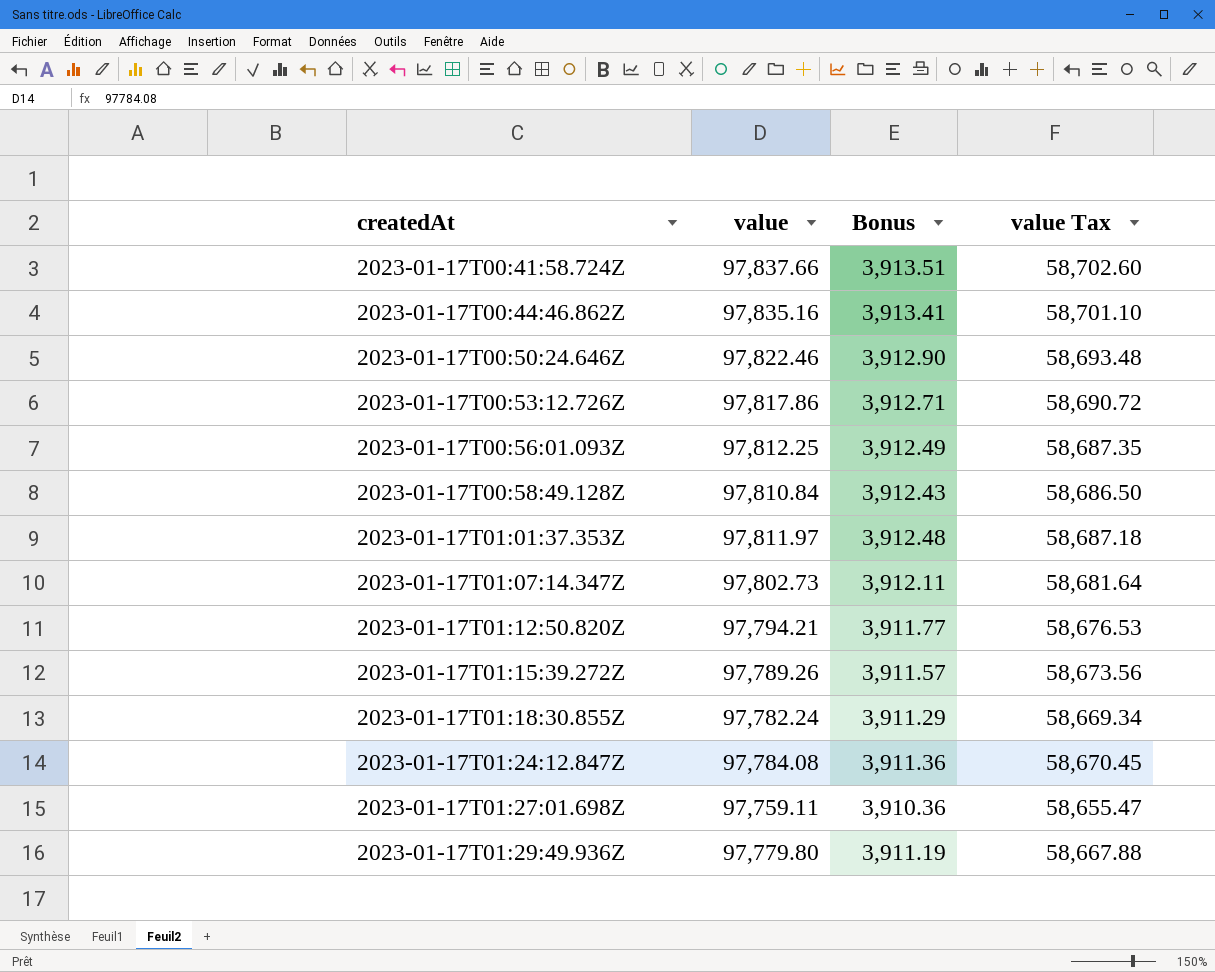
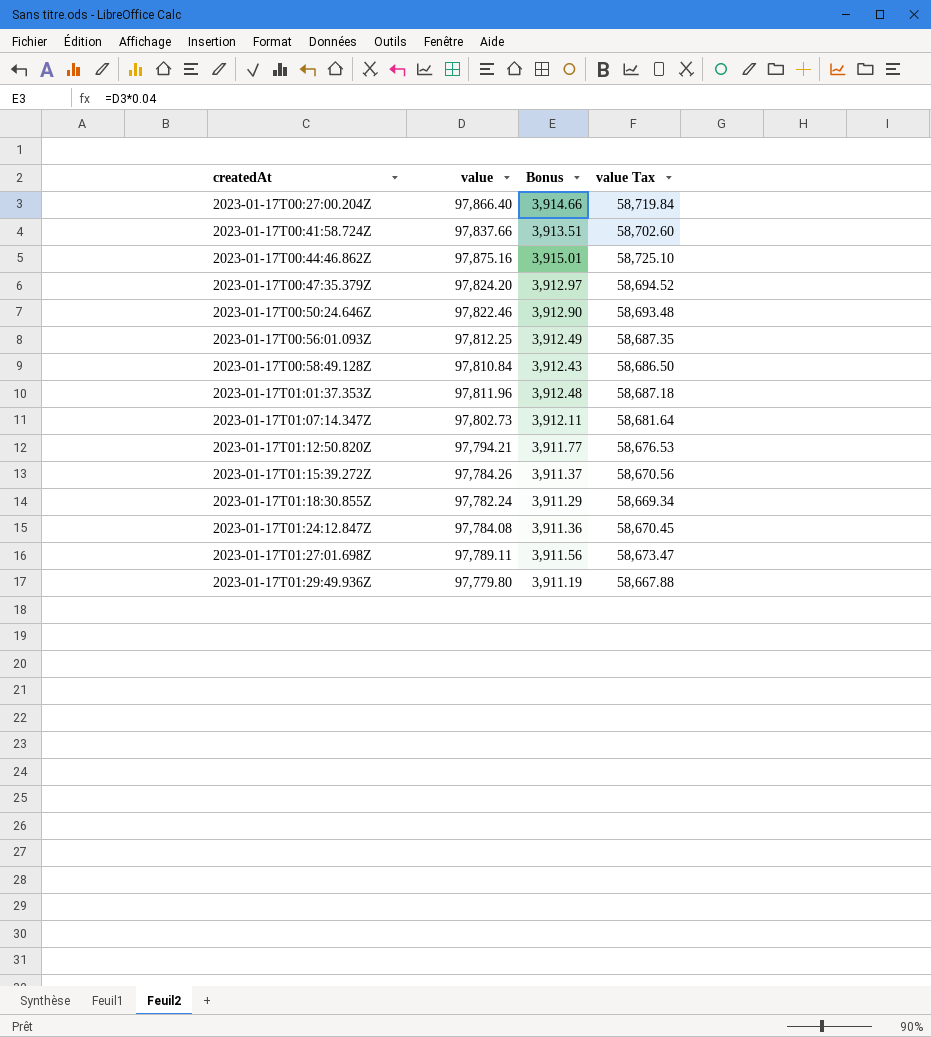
row 2023-01-17T00:53:12.726Z: 97,817.86 | 3,912.71 | 58,690.72 -> none
row 2023-01-17T00:27:00.204Z: none -> 97,866.40 | 3,914.66 | 58,719.84
2023-01-17T00:44:46.862Z | value: 97,835.16 -> 97,875.16
2023-01-17T00:44:46.862Z | Bonus: 3,913.41 -> 3,915.01
2023-01-17T00:44:46.862Z | value Tax: 58,701.10 -> 58,725.10
row 2023-01-17T00:47:35.379Z: none -> 97,824.20 | 3,912.97 | 58,694.52
2023-01-17T01:01:37.353Z | value: 97,811.97 -> 97,811.96
2023-01-17T01:15:39.272Z | value: 97,789.26 -> 97,784.26
2023-01-17T01:15:39.272Z | Bonus: 3,911.57 -> 3,911.37
2023-01-17T01:15:39.272Z | value Tax: 58,673.56 -> 58,670.56
2023-01-17T01:27:01.698Z | value: 97,759.11 -> 97,789.11
2023-01-17T01:27:01.698Z | Bonus: 3,910.36 -> 3,911.56
2023-01-17T01:27:01.698Z | value Tax: 58,655.47 -> 58,673.47

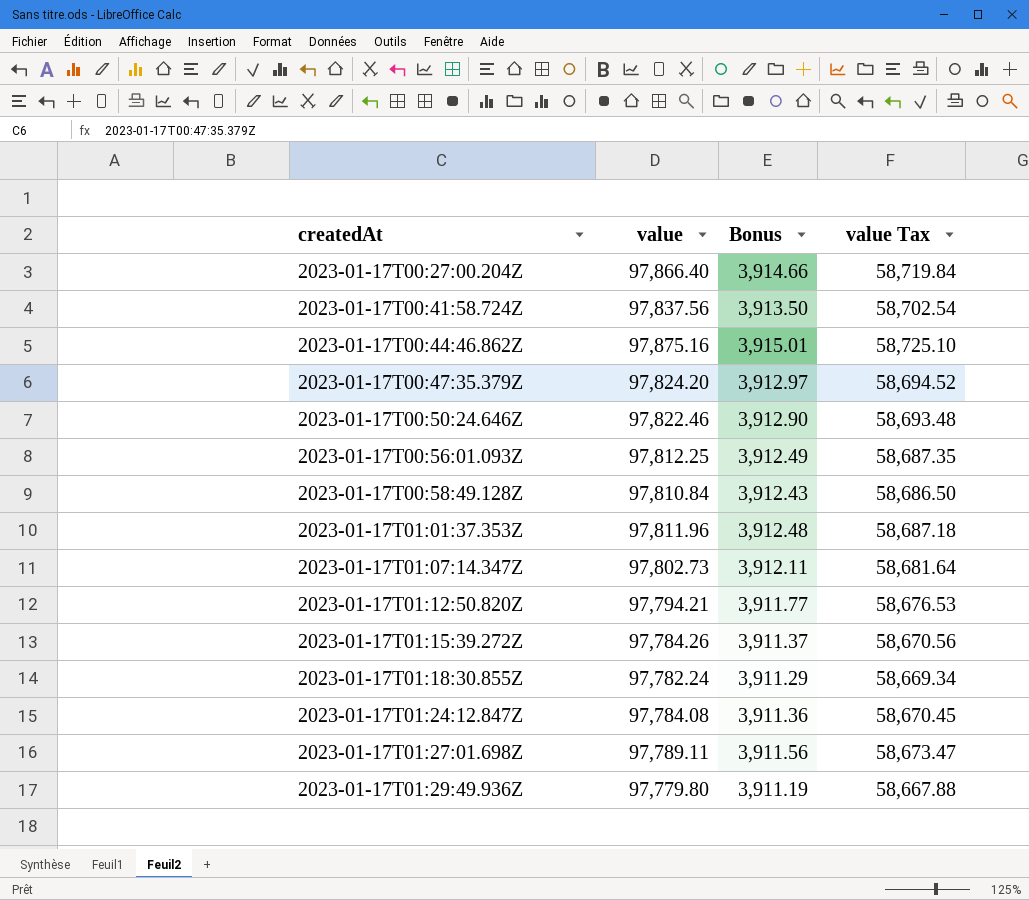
2023-01-17T00:41:58.724Z | value: 97,837.66 -> 97,837.56
2023-01-17T00:41:58.724Z | Bonus: 3,913.51 -> 3,913.50
2023-01-17T00:41:58.724Z | value Tax: 58,702.60 -> 58,702.54

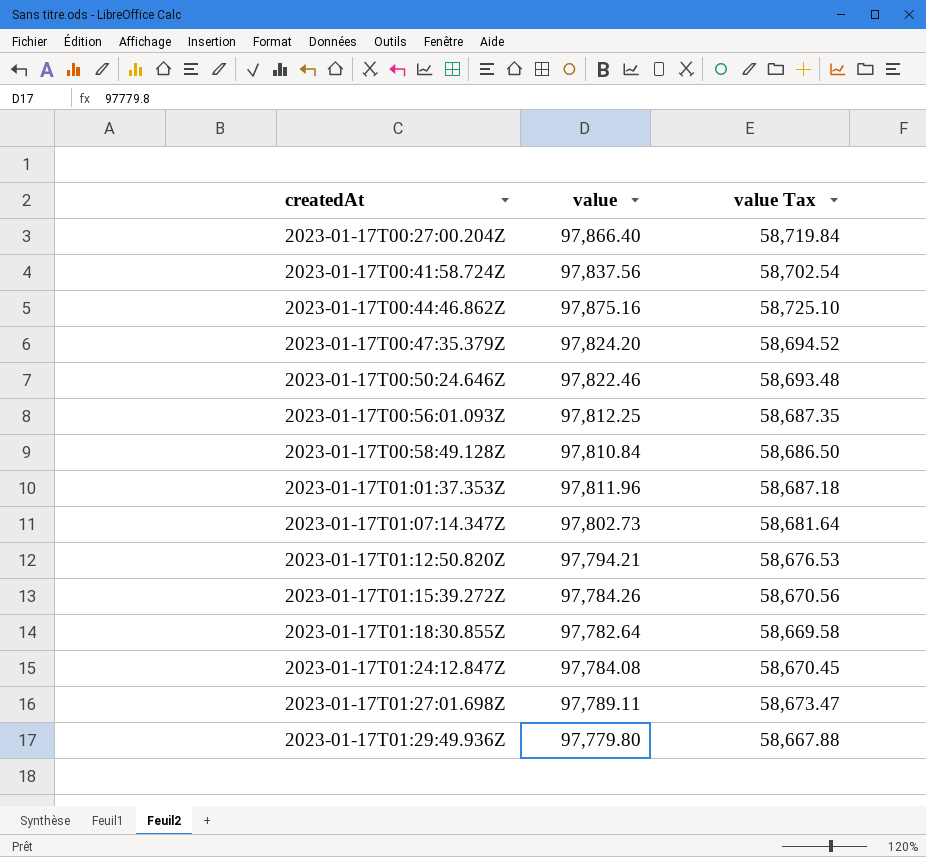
column Bonus | formula: [value] * 0.04 -> none
2023-01-17T01:18:30.855Z | value: 97,782.24 -> 97,782.64
2023-01-17T01:18:30.855Z | value Tax: 58,669.34 -> 58,669.58

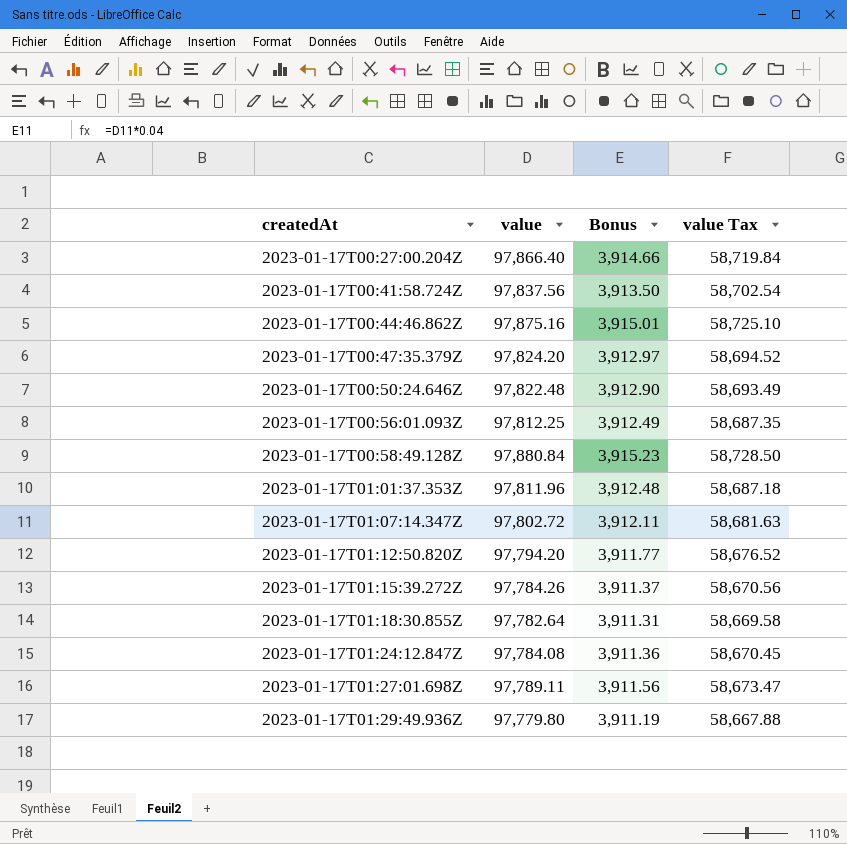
column Bonus | formula: none -> [value] * 0.04
2023-01-17T00:50:24.646Z | value: 97,822.46 -> 97,822.48
2023-01-17T00:50:24.646Z | value Tax: 58,693.48 -> 58,693.49
2023-01-17T00:58:49.128Z | value: 97,810.84 -> 97,880.84
2023-01-17T00:58:49.128Z | value Tax: 58,686.50 -> 58,728.50
2023-01-17T01:07:14.347Z | value: 97,802.73 -> 97,802.72
2023-01-17T01:07:14.347Z | value Tax: 58,681.64 -> 58,681.63
2023-01-17T01:12:50.820Z | value: 97,794.21 -> 97,794.20
2023-01-17T01:12:50.820Z | value Tax: 58,676.53 -> 58,676.52

